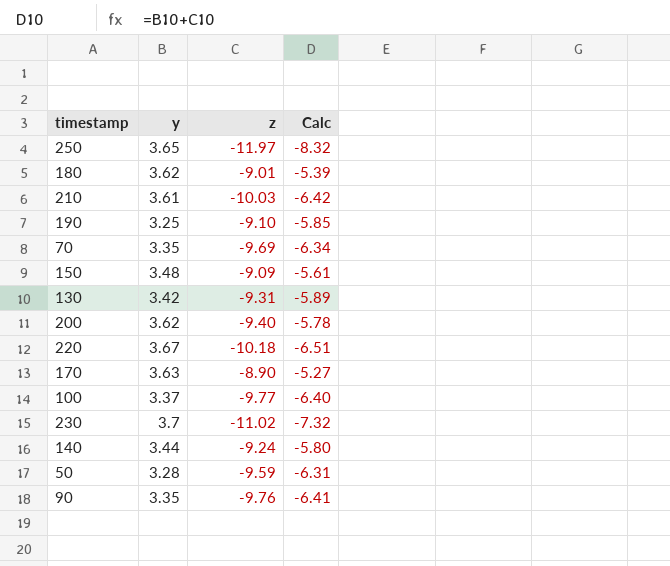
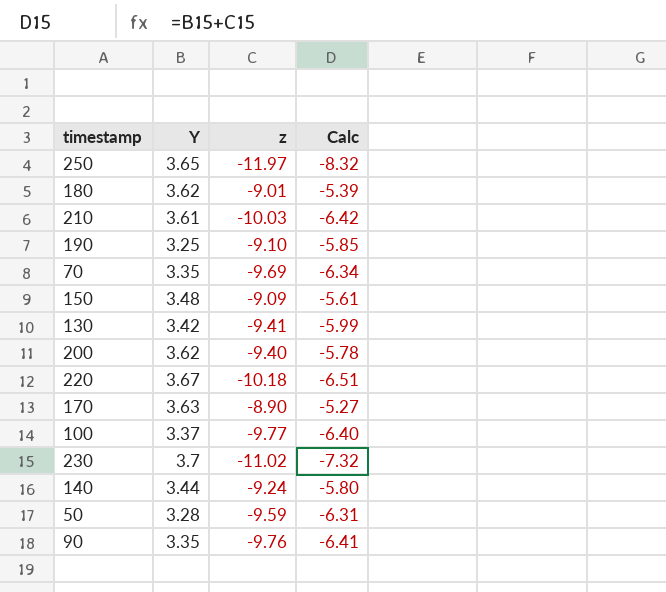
column name: y -> Y
130 | z: -9.31 -> -9.41
130 | Calc: -5.89 -> -5.99

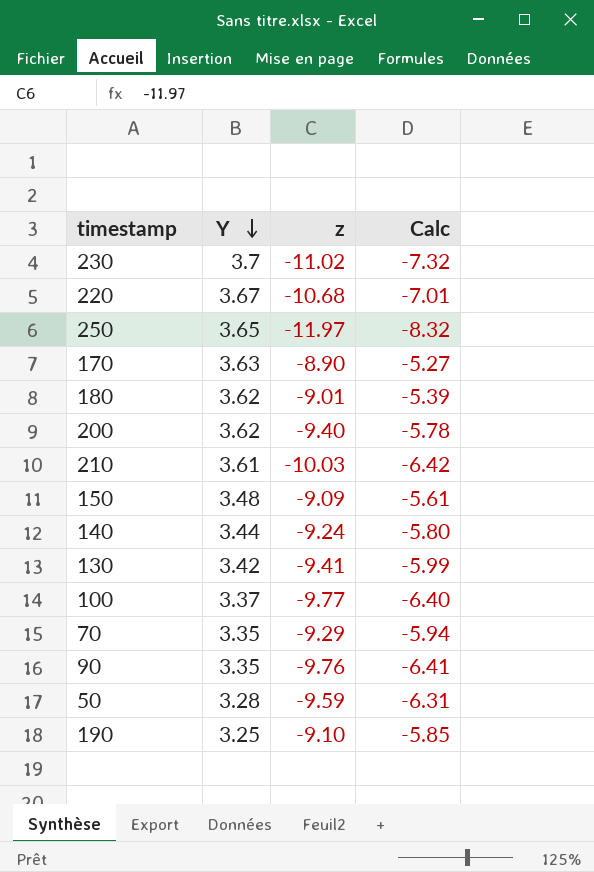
row order: none -> Y descending
220 | z: -10.18 -> -10.68
220 | Calc: -6.51 -> -7.01
70 | z: -9.69 -> -9.29
70 | Calc: -6.34 -> -5.94

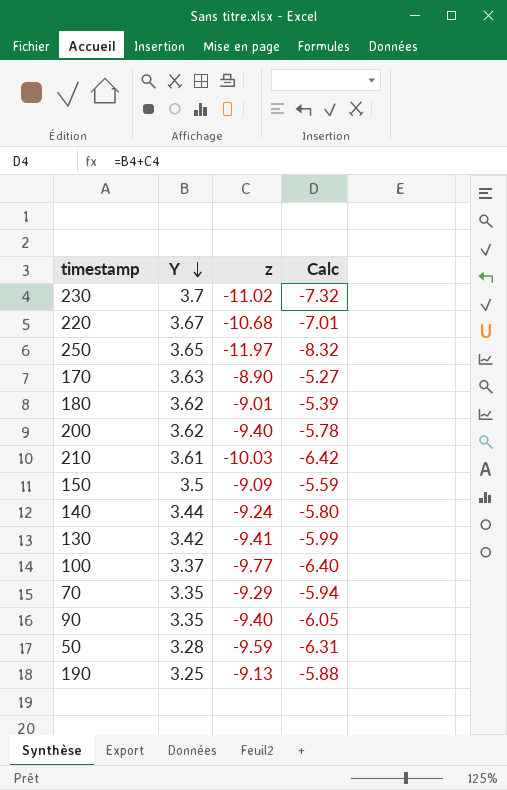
150 | Y: 3.48 -> 3.5
150 | Calc: -5.61 -> -5.59
90 | z: -9.76 -> -9.40
90 | Calc: -6.41 -> -6.05
190 | z: -9.10 -> -9.13
190 | Calc: -5.85 -> -5.88

